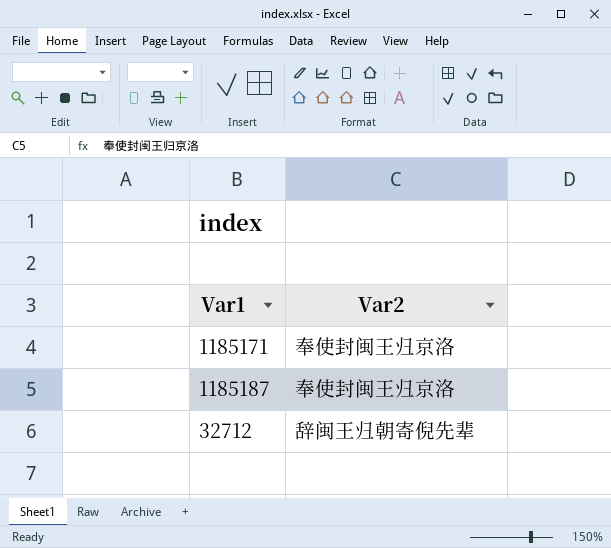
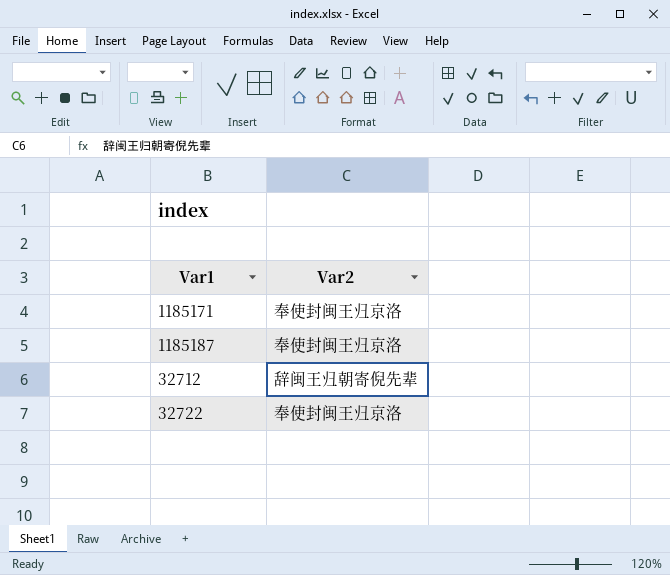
row 32722: none -> 奉使封闽王归京洛

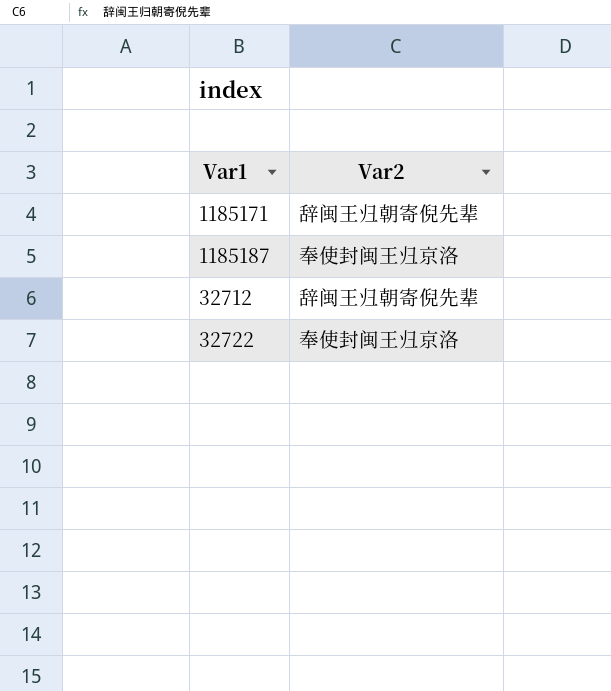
1185171 | Var2: 奉使封闽王归京洛 -> 辞闽王归朝寄倪先辈

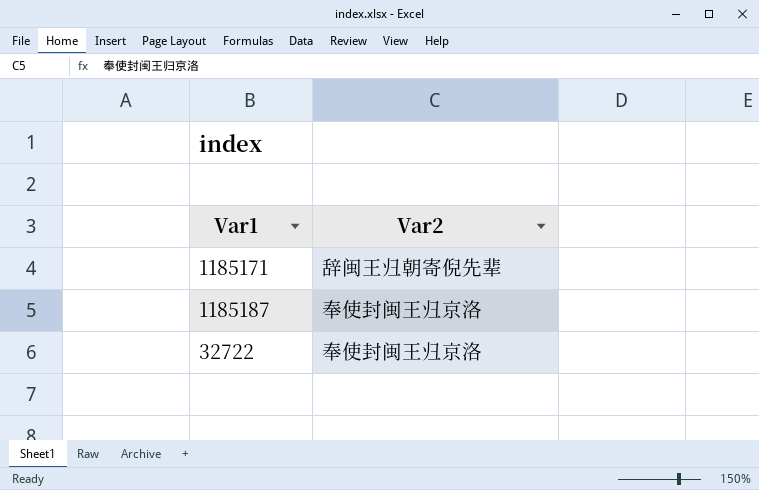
row 32712: 辞闽王归朝寄倪先辈 -> none

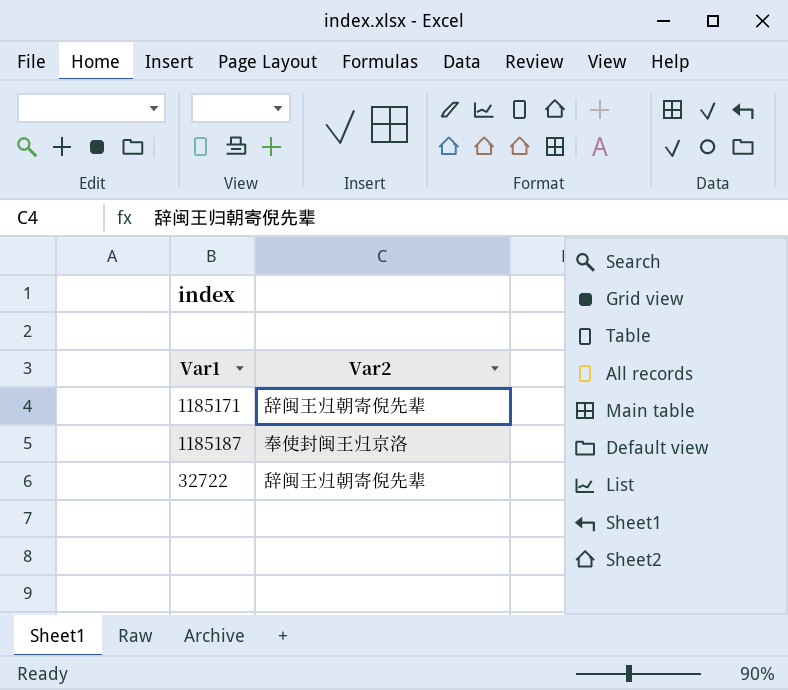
32722 | Var2: 奉使封闽王归京洛 -> 辞闽王归朝寄倪先辈

